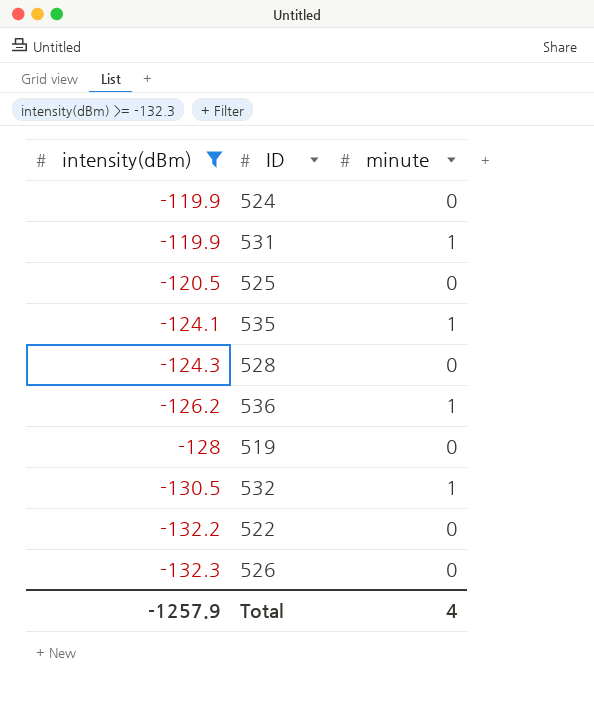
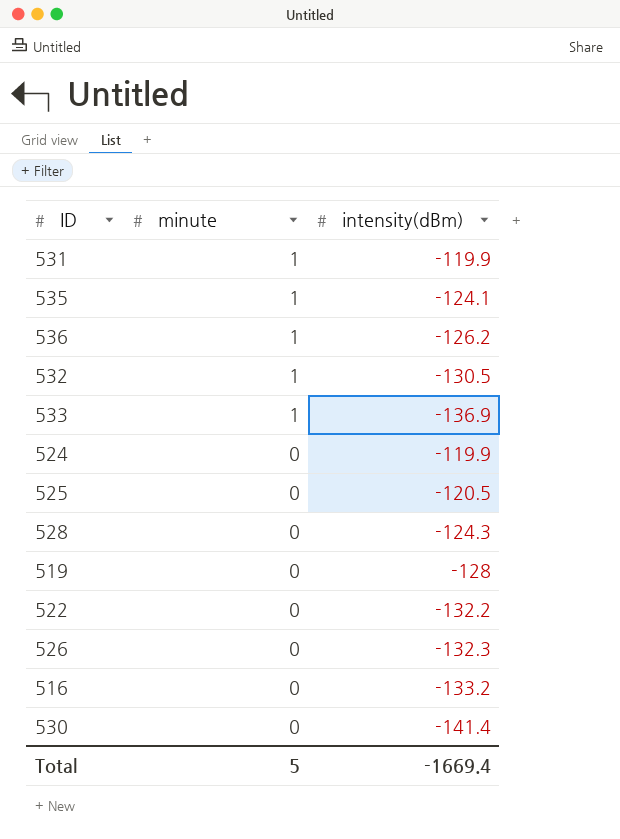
filter: intensity(dBm) >= -132.3 -> none
row order: intensity(dBm) descending -> minute descending
column intensity(dBm) | position: 1 -> 3
Total | minute: 4 -> 5
Total | intensity(dBm): -1257.9 -> -1669.4

